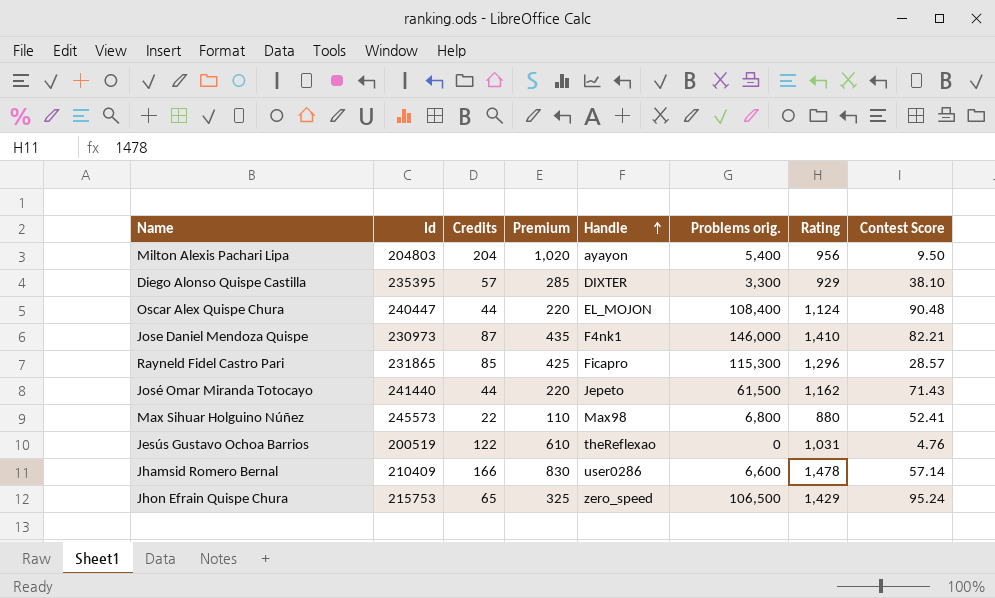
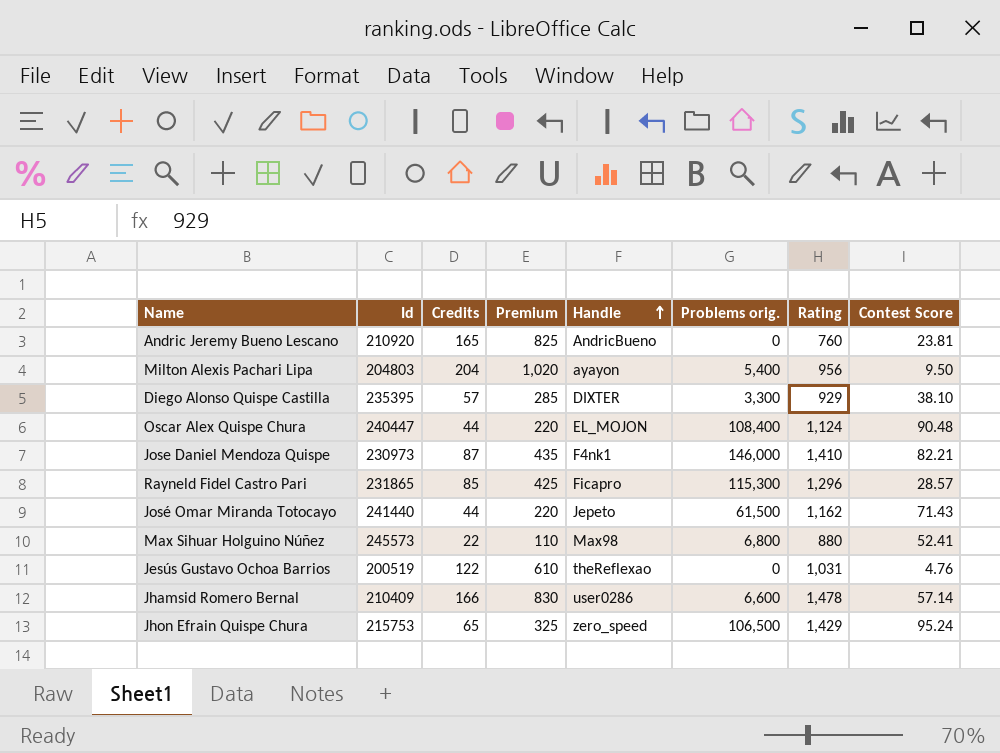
row Andric Jeremy Bueno Lescano: none -> 210920 | 165 | 825 | AndricBueno | 0 | 760 | 23.81

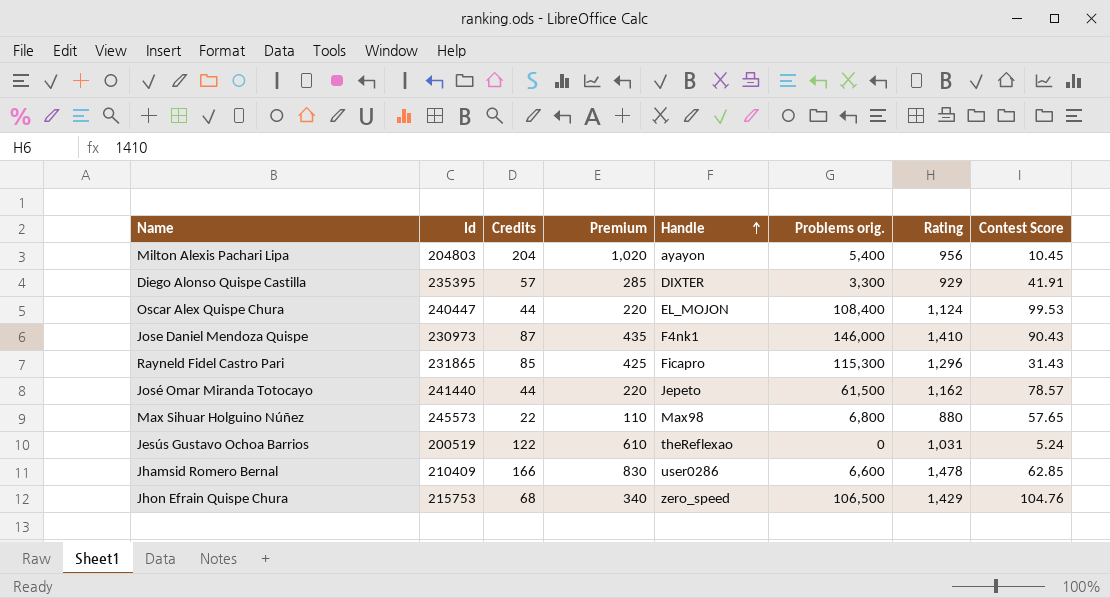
row Andric Jeremy Bueno Lescano: 210920 | 165 | 825 | AndricBueno | 0 | 760 | 23.81 -> none
Milton Alexis Pachari Lipa | Contest Score: 9.50 -> 10.45
Diego Alonso Quispe Castilla | Contest Score: 38.10 -> 41.91
Oscar Alex Quispe Chura | Contest Score: 90.48 -> 99.53
Jose Daniel Mendoza Quispe | Contest Score: 82.21 -> 90.43
Rayneld Fidel Castro Pari | Contest Score: 28.57 -> 31.43
José Omar Miranda Totocayo | Contest Score: 71.43 -> 78.57
Max Sihuar Holguino Núñez | Contest Score: 52.41 -> 57.65
Jesús Gustavo Ochoa Barrios | Contest Score: 4.76 -> 5.24
Jhamsid Romero Bernal | Contest Score: 57.14 -> 62.85
Jhon Efrain Quispe Chura | Credits: 65 -> 68
Jhon Efrain Quispe Chura | Premium: 325 -> 340
Jhon Efrain Quispe Chura | Contest Score: 95.24 -> 104.76

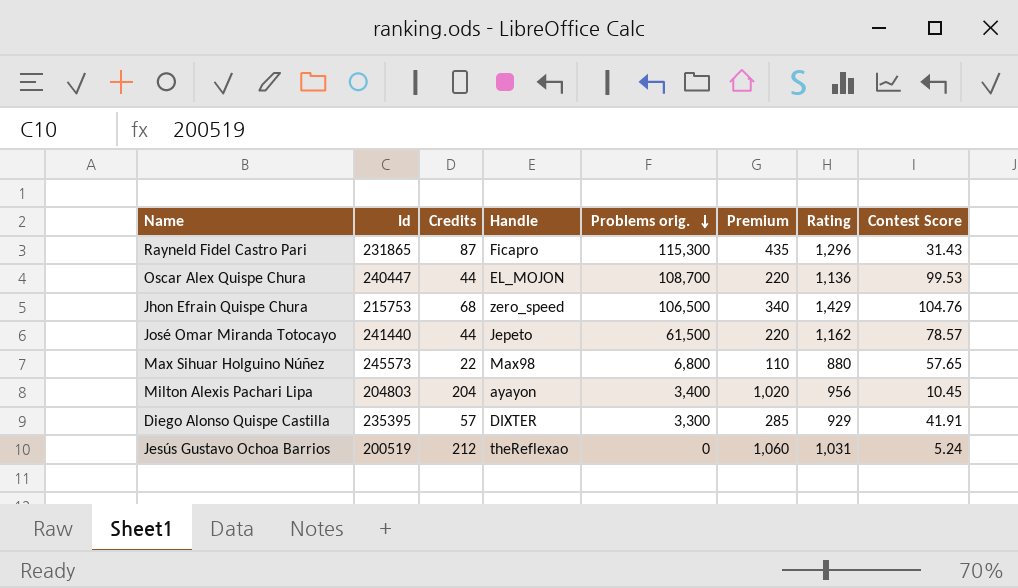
row order: Handle ascending -> Problems orig. descending
column Premium | position: 4 -> 6
row Jose Daniel Mendoza Quispe: 230973 | 87 | 435 | F4nk1 | 146,000 | 1,410 | 90.43 -> none
row Jhamsid Romero Bernal: 210409 | 166 | 830 | user0286 | 6,600 | 1,478 | 62.85 -> none
Rayneld Fidel Castro Pari | Credits: 85 -> 87
Rayneld Fidel Castro Pari | Premium: 425 -> 435
Oscar Alex Quispe Chura | Problems orig.: 108,400 -> 108,700
Oscar Alex Quispe Chura | Rating: 1,124 -> 1,136
Milton Alexis Pachari Lipa | Problems orig.: 5,400 -> 3,400
Jesús Gustavo Ochoa Barrios | Credits: 122 -> 212
Jesús Gustavo Ochoa Barrios | Premium: 610 -> 1,060

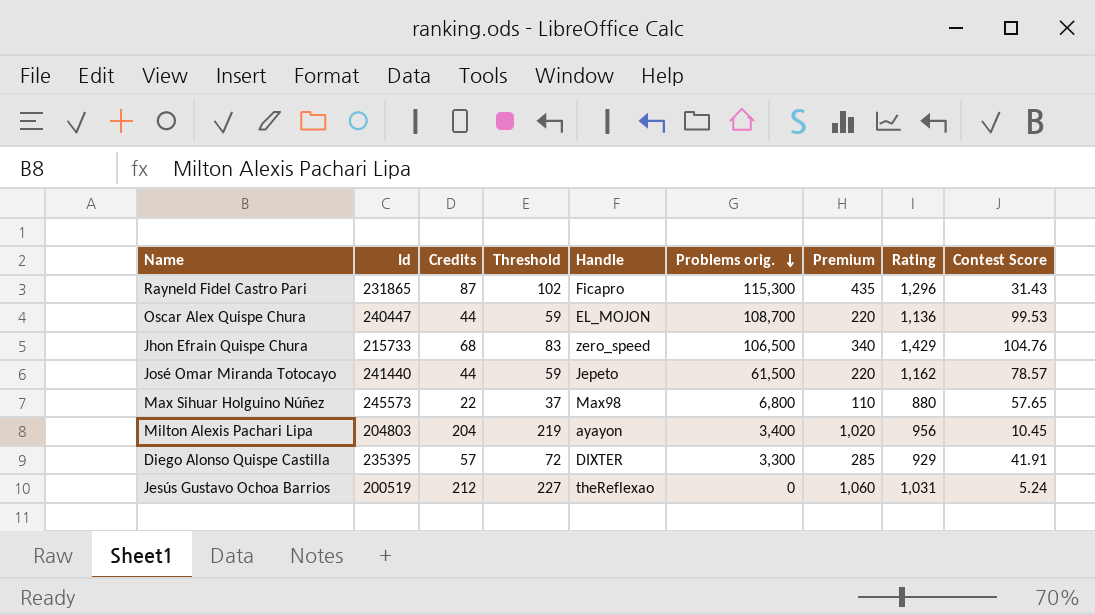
column Threshold | formula: none -> [Credits] + 15
Jhon Efrain Quispe Chura | Id: 215753 -> 215733

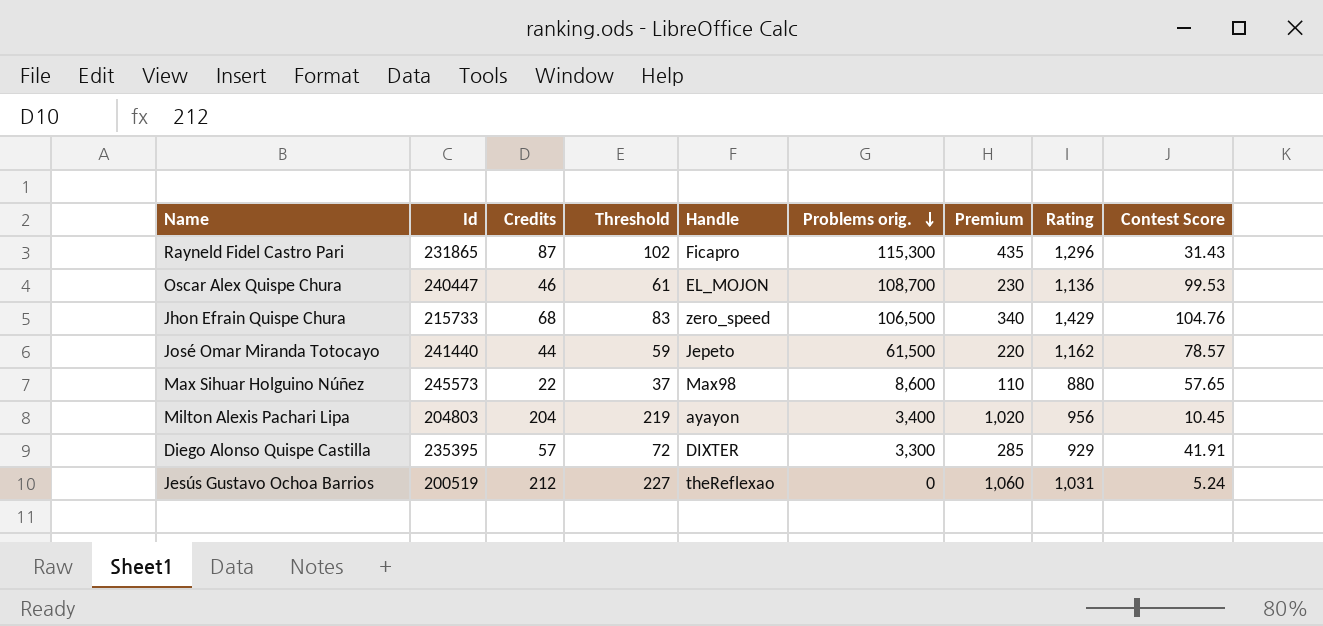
Oscar Alex Quispe Chura | Credits: 44 -> 46
Oscar Alex Quispe Chura | Threshold: 59 -> 61
Oscar Alex Quispe Chura | Premium: 220 -> 230
Max Sihuar Holguino Núñez | Problems orig.: 6,800 -> 8,600

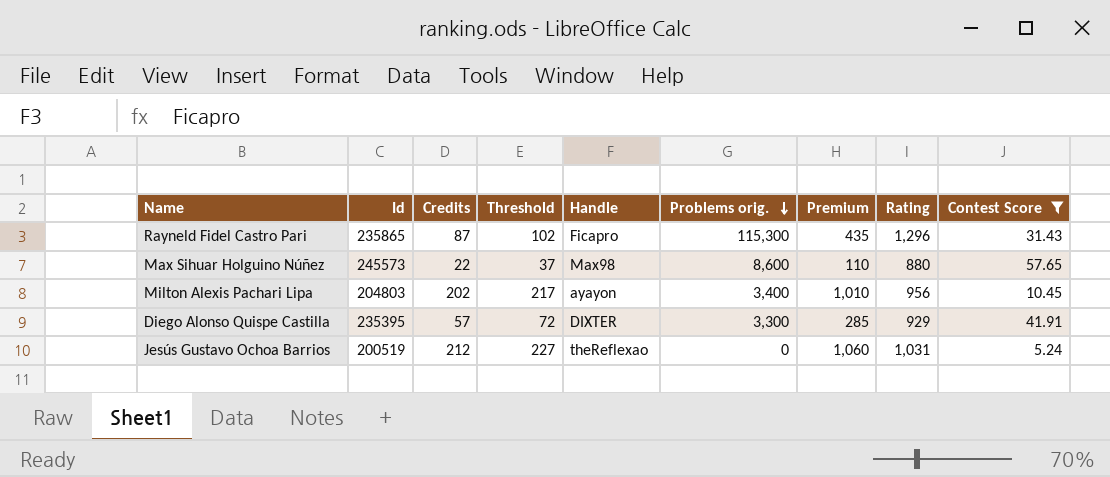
filter: none -> Contest Score <= 57.65
Rayneld Fidel Castro Pari | Id: 231865 -> 235865
Milton Alexis Pachari Lipa | Credits: 204 -> 202
Milton Alexis Pachari Lipa | Threshold: 219 -> 217
Milton Alexis Pachari Lipa | Premium: 1,020 -> 1,010

